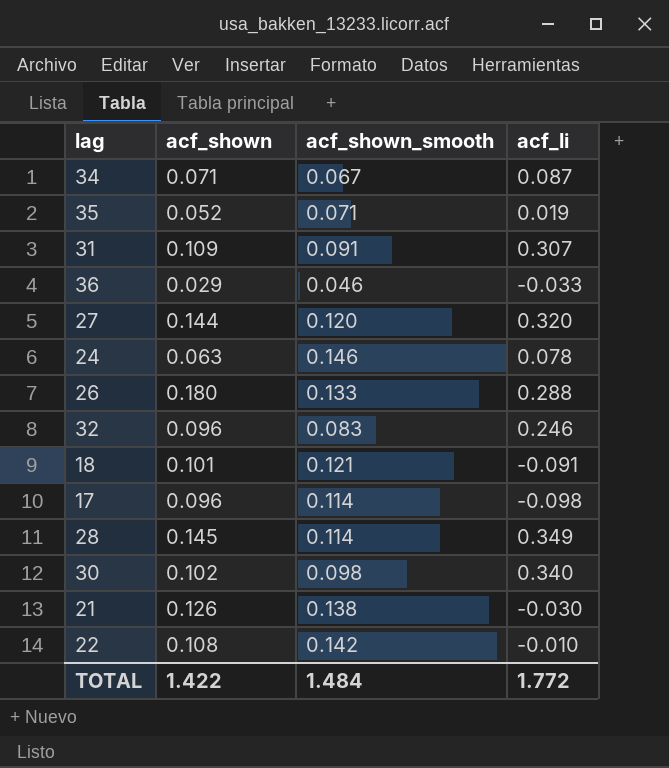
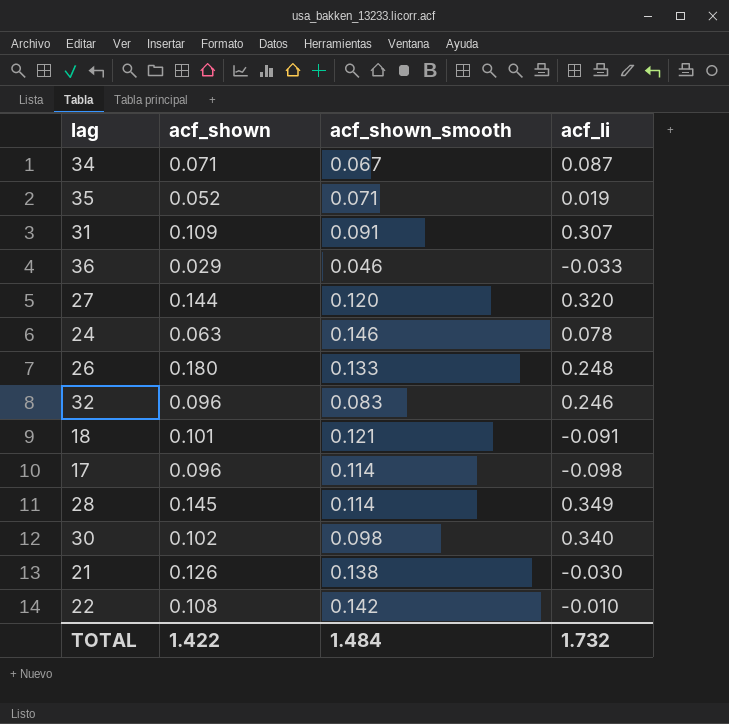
26 | acf_li: 0.288 -> 0.248
TOTAL | acf_li: 1.772 -> 1.732

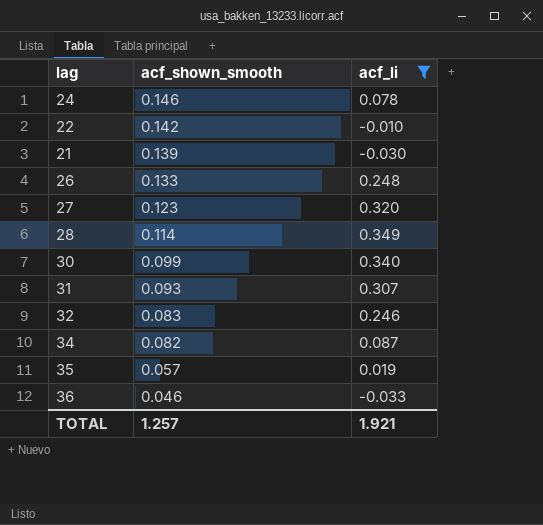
filter: none -> acf_li >= -0.033
row order: none -> acf_shown_smooth descending
column acf_shown | position: 2 -> none
21 | acf_shown_smooth: 0.138 -> 0.139
27 | acf_shown_smooth: 0.120 -> 0.123
30 | acf_shown_smooth: 0.098 -> 0.099
31 | acf_shown_smooth: 0.091 -> 0.093
34 | acf_shown_smooth: 0.067 -> 0.082
35 | acf_shown_smooth: 0.071 -> 0.057
TOTAL | acf_shown_smooth: 1.484 -> 1.257
TOTAL | acf_li: 1.732 -> 1.921

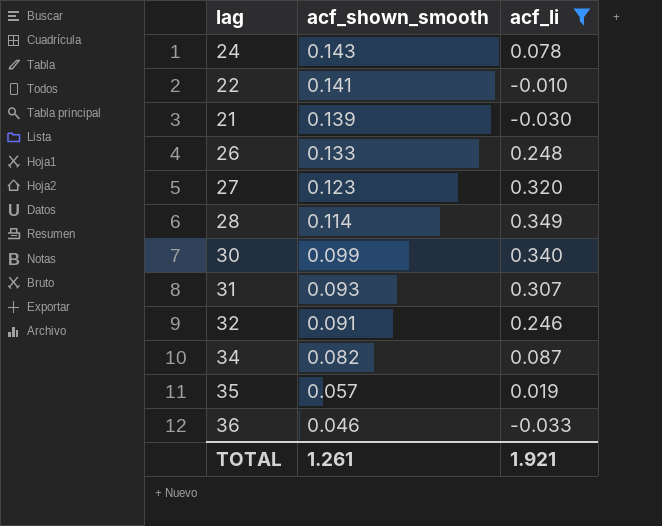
24 | acf_shown_smooth: 0.146 -> 0.143
22 | acf_shown_smooth: 0.142 -> 0.141
32 | acf_shown_smooth: 0.083 -> 0.091
TOTAL | acf_shown_smooth: 1.257 -> 1.261

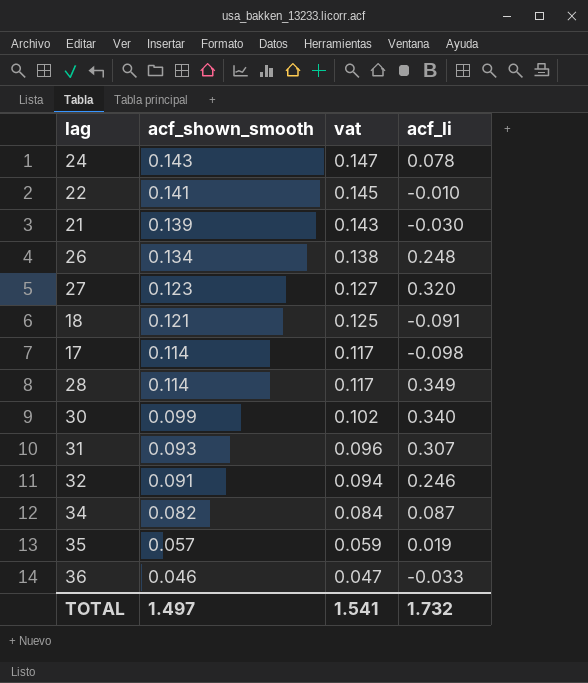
filter: acf_li >= -0.033 -> none
column vat | formula: none -> [acf_shown_smooth] * 1.03
26 | acf_shown_smooth: 0.133 -> 0.134
TOTAL | acf_shown_smooth: 1.261 -> 1.497
TOTAL | acf_li: 1.921 -> 1.732

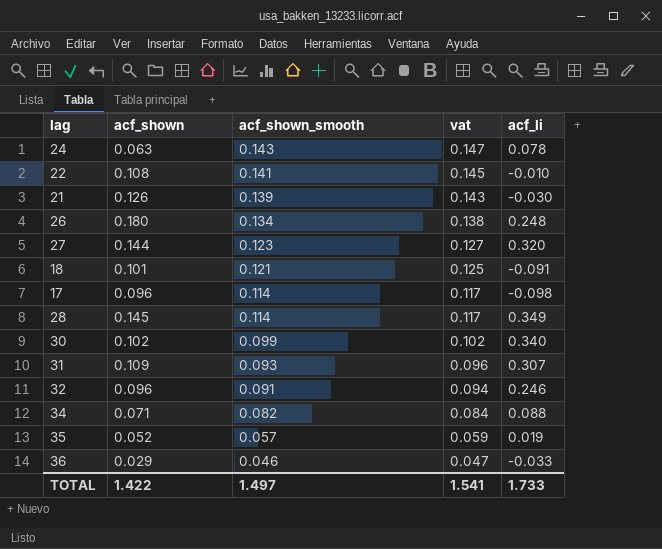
column acf_shown | position: none -> 2
34 | acf_li: 0.087 -> 0.088
TOTAL | acf_li: 1.732 -> 1.733

